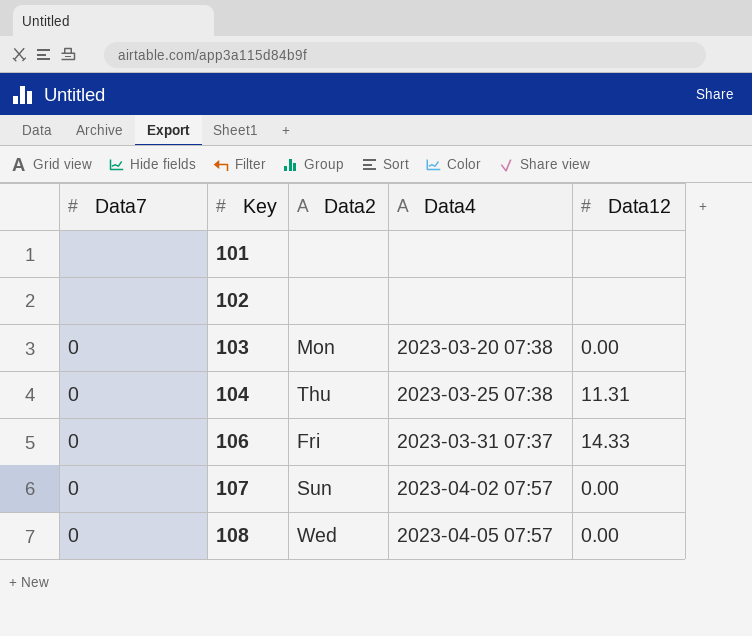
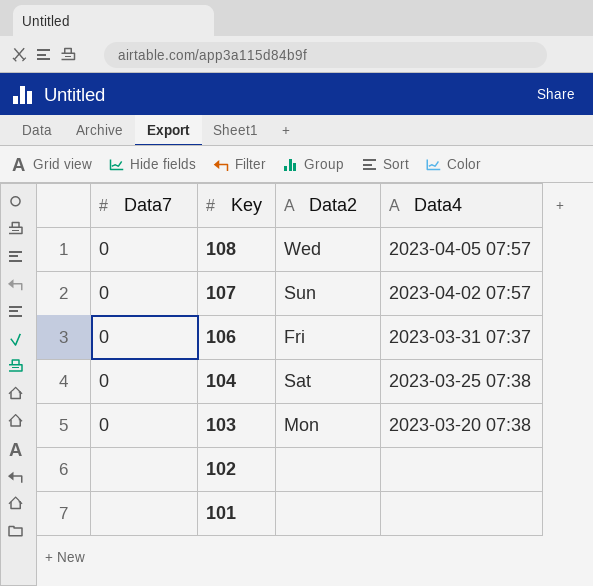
row order: Key ascending -> Key descending
column Data12 | position: 5 -> none
104 | Data2: Thu -> Sat

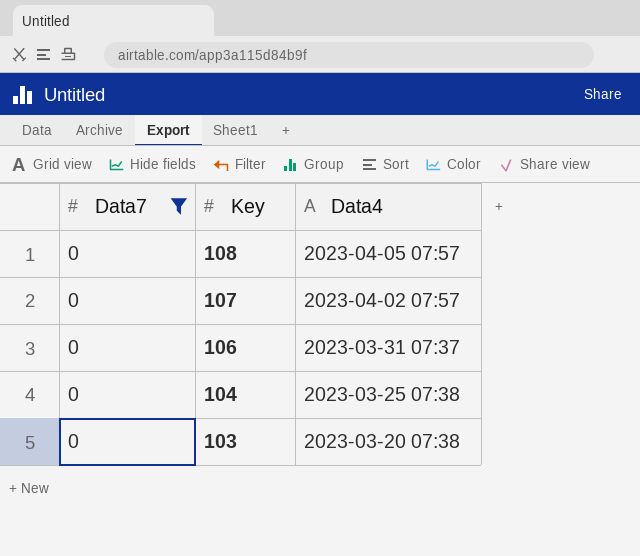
filter: none -> Data7 = 0
column Data2 | position: 3 -> none

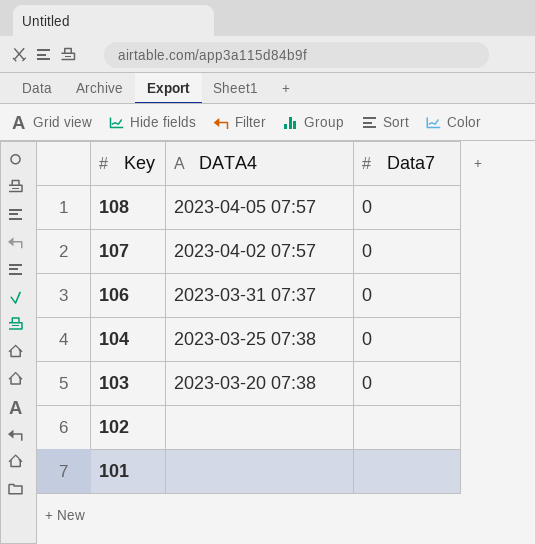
filter: Data7 = 0 -> none
column name: Data4 -> DATA4
column Data7 | position: 1 -> 3

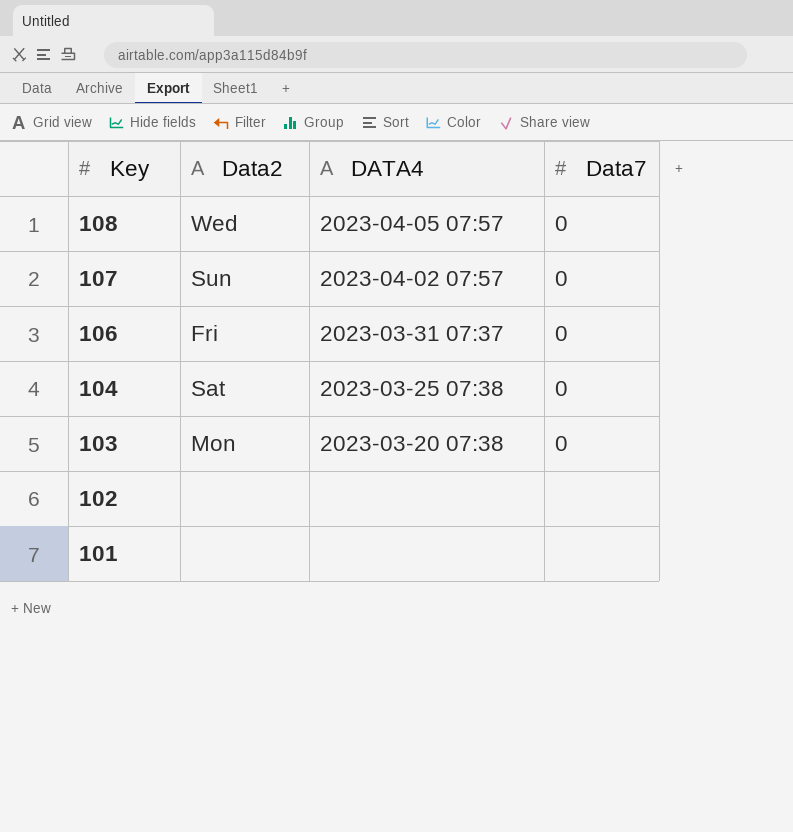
column Data2 | position: none -> 2

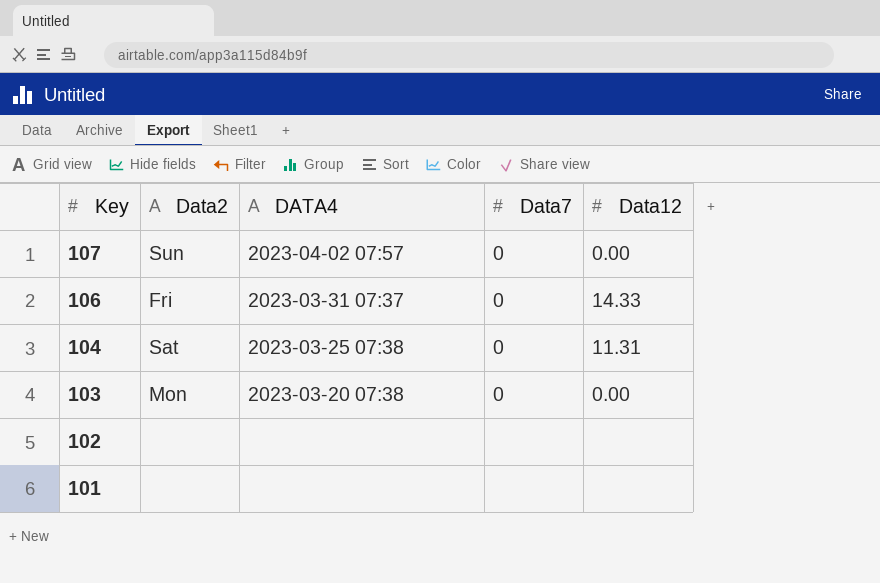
column Data12 | position: none -> 5
row 108: Wed | 2023-04-05 07:57 | 0 -> none

